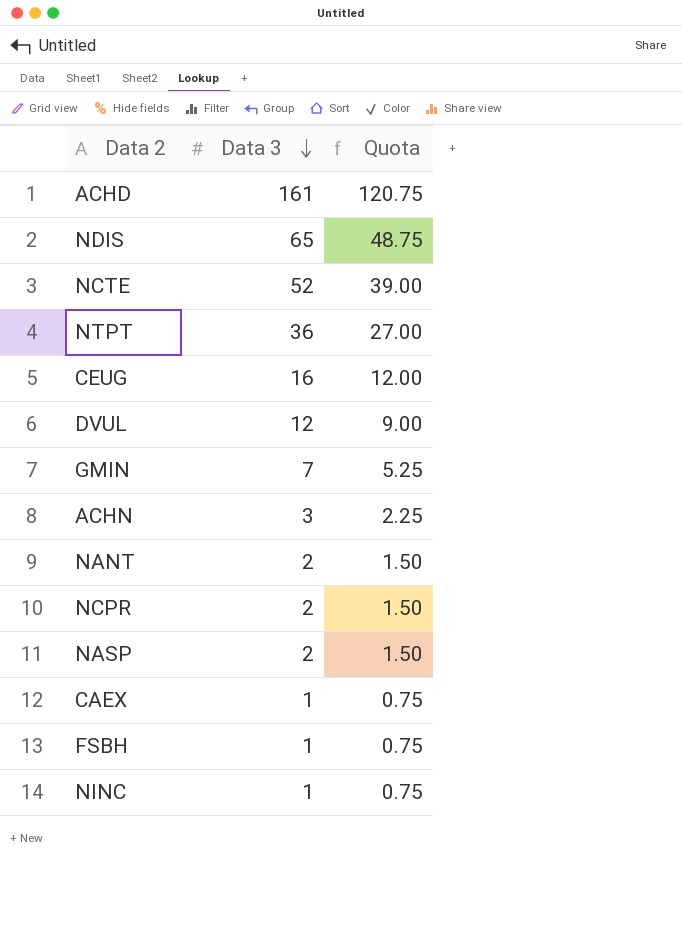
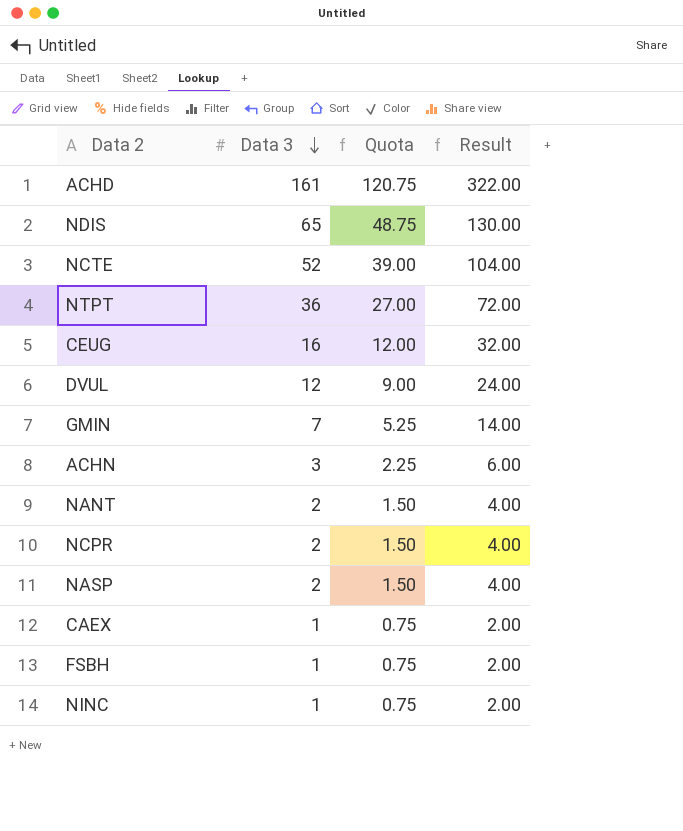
column Result | formula: none -> [Data 3] * 2

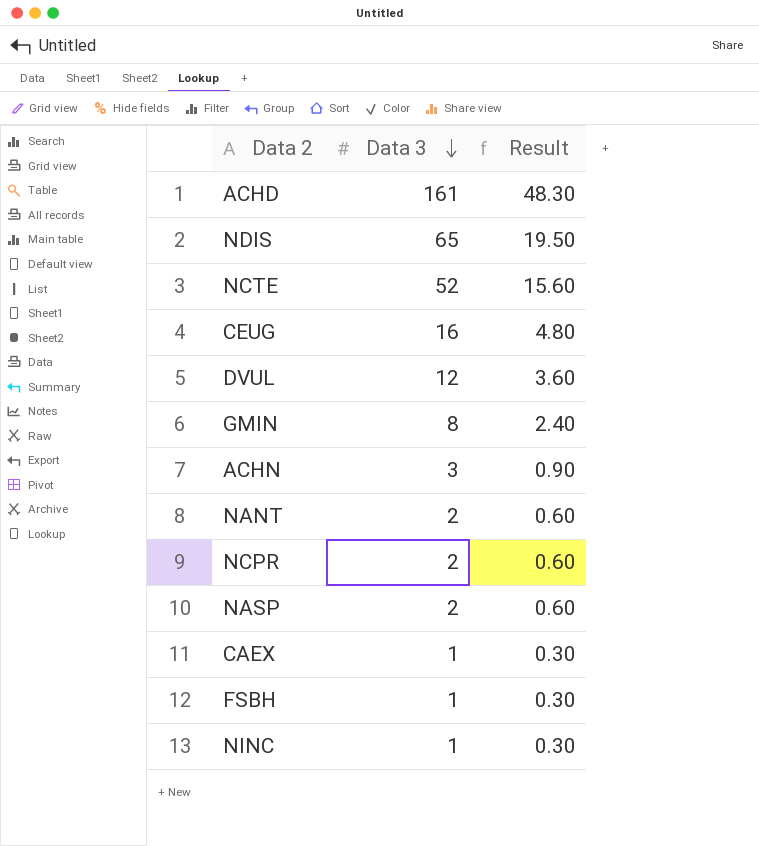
column Quota | formula: [Data 3] * 0.75 -> none
column Result | formula: [Data 3] * 2 -> [Data 3] * 0.3
row NTPT: 36 | 27.00 | 72.00 -> none
GMIN | Data 3: 7 -> 8

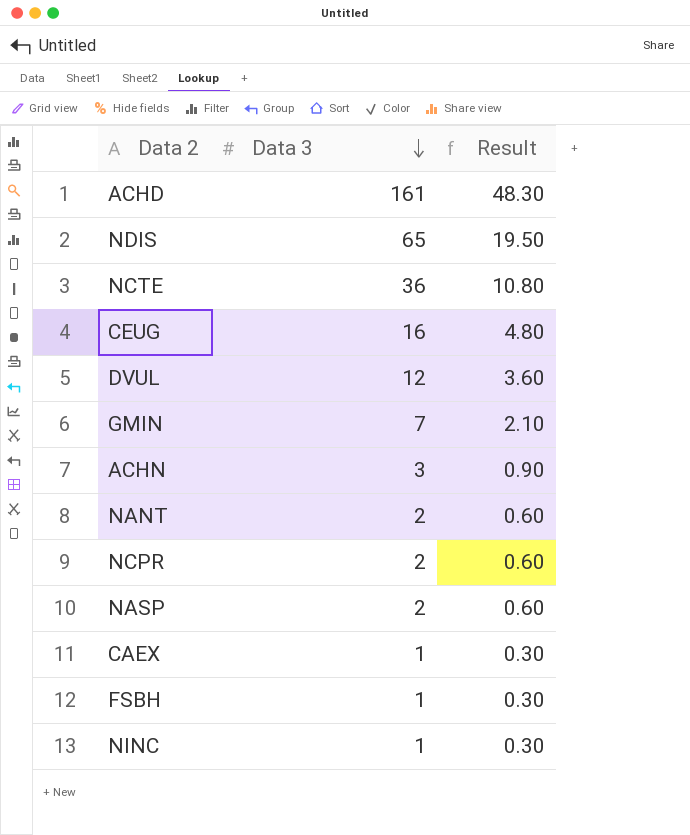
NCTE | Data 3: 52 -> 36
NCTE | Result: 15.60 -> 10.80
GMIN | Data 3: 8 -> 7
GMIN | Result: 2.40 -> 2.10

